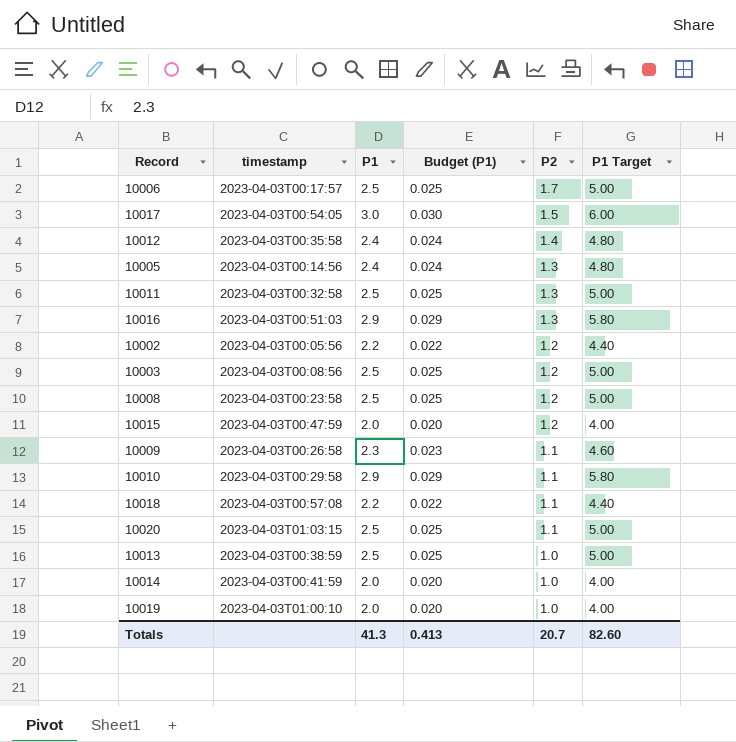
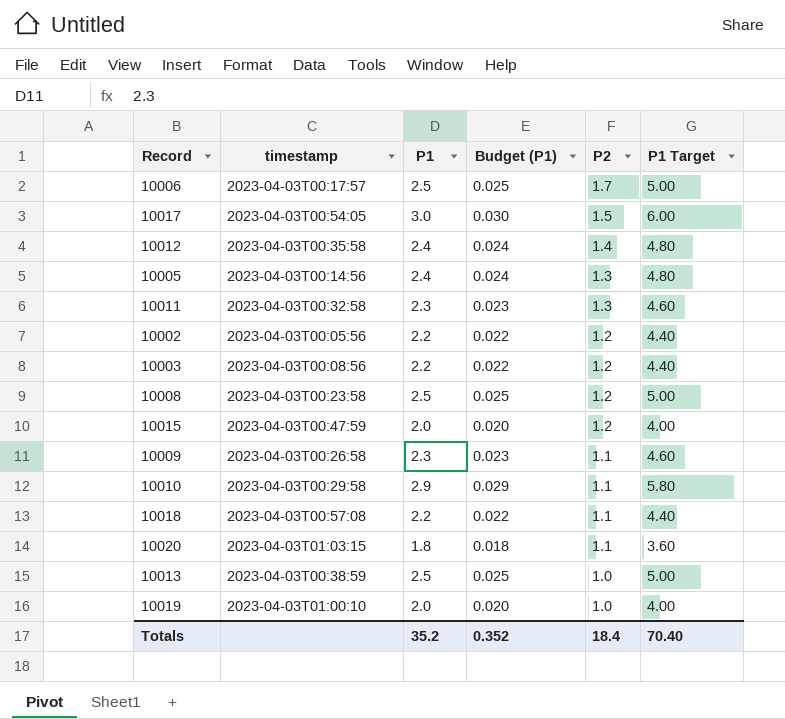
row 10016: 2023-04-03T00:51:03 | 2.9 | 0.029 | 1.3 | 5.80 -> none
row 10014: 2023-04-03T00:41:59 | 2.0 | 0.020 | 1.0 | 4.00 -> none
10011 | P1: 2.5 -> 2.3
10011 | Budget (P1): 0.025 -> 0.023
10011 | P1 Target: 5.00 -> 4.60
10003 | P1: 2.5 -> 2.2
10003 | Budget (P1): 0.025 -> 0.022
10003 | P1 Target: 5.00 -> 4.40
10020 | P1: 2.5 -> 1.8
10020 | Budget (P1): 0.025 -> 0.018
10020 | P1 Target: 5.00 -> 3.60
Totals | P1: 41.3 -> 35.2
Totals | Budget (P1): 0.413 -> 0.352
Totals | P2: 20.7 -> 18.4
Totals | P1 Target: 82.60 -> 70.40

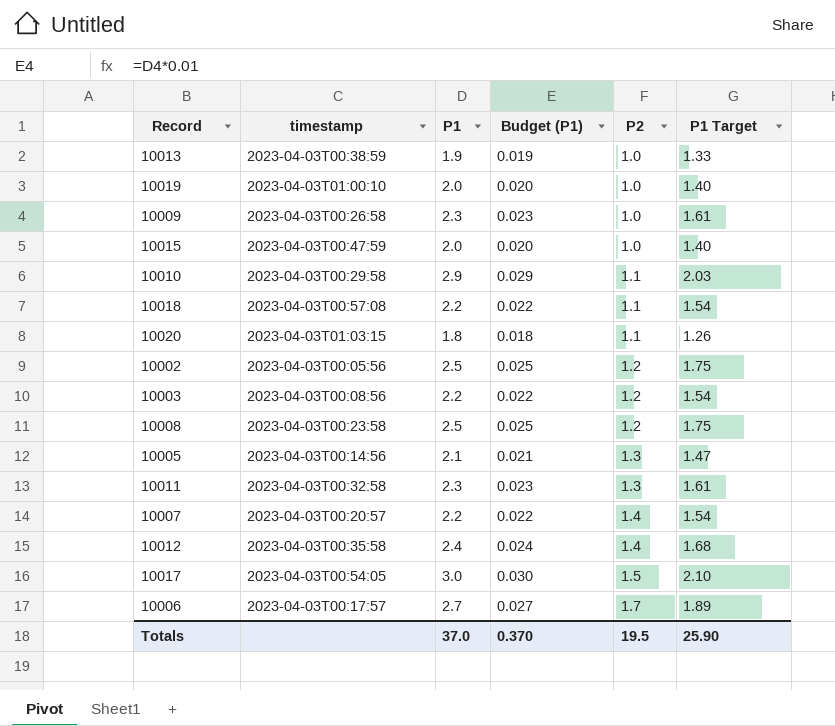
row order: P2 descending -> P2 ascending
column P1 Target | formula: [P1] * 2 -> [P1] * 0.7
10013 | P1: 2.5 -> 1.9
10013 | Budget (P1): 0.025 -> 0.019
10009 | P2: 1.1 -> 1.0
10015 | P2: 1.2 -> 1.0
10002 | P1: 2.2 -> 2.5
10002 | Budget (P1): 0.022 -> 0.025
10005 | P1: 2.4 -> 2.1
10005 | Budget (P1): 0.024 -> 0.021
row 10007: none -> 2023-04-03T00:20:57 | 2.2 | 0.022 | 1.4 | 1.54
10006 | P1: 2.5 -> 2.7
10006 | Budget (P1): 0.025 -> 0.027
Totals | P1: 35.2 -> 37.0
Totals | Budget (P1): 0.352 -> 0.370
Totals | P2: 18.4 -> 19.5
Totals | P1 Target: 70.40 -> 25.90

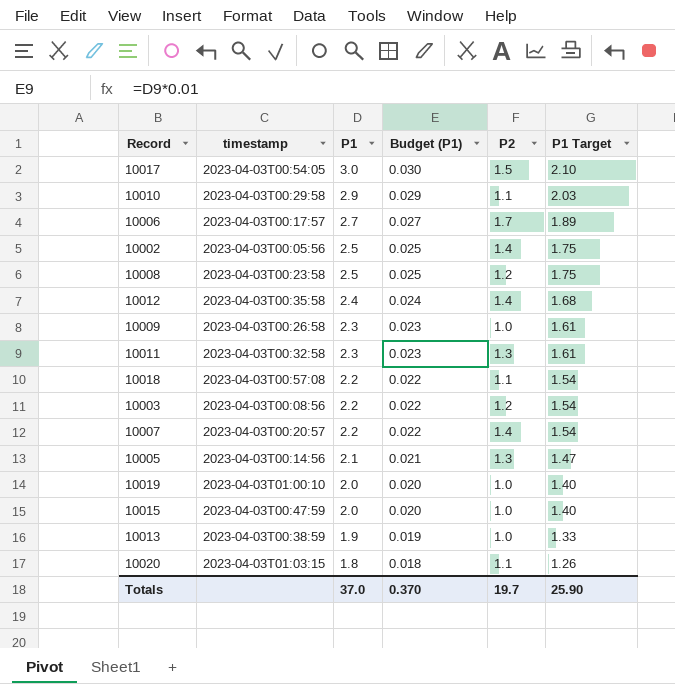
row order: P2 ascending -> P1 descending
10002 | P2: 1.2 -> 1.4
Totals | P2: 19.5 -> 19.7

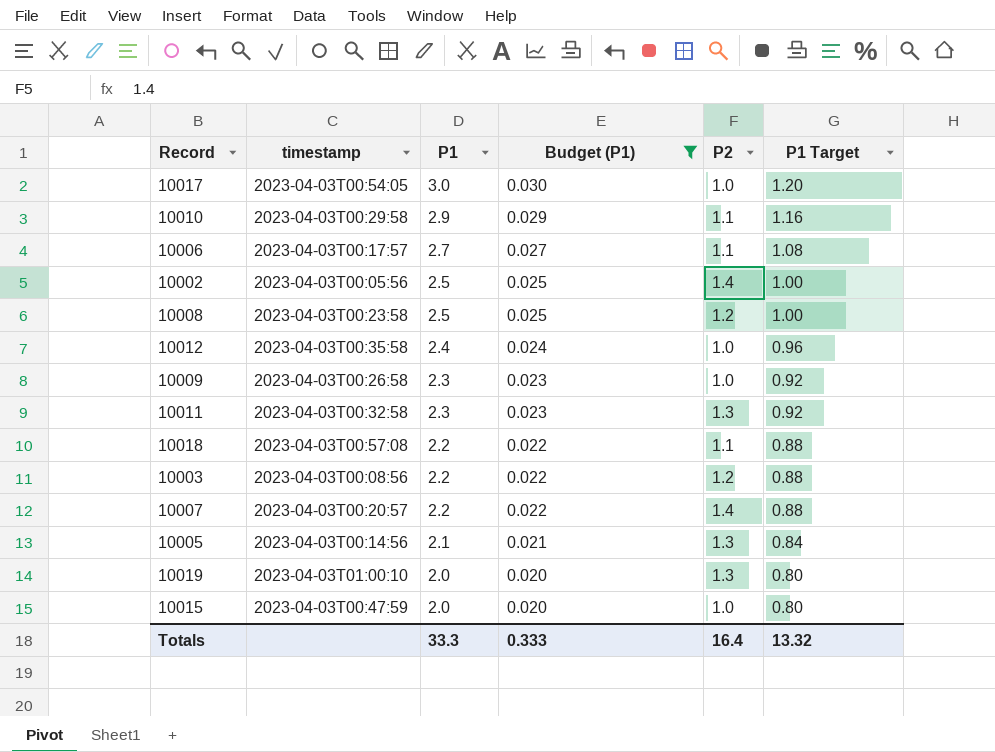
filter: none -> Budget (P1) >= 0.020
column P1 Target | formula: [P1] * 0.7 -> [P1] * 0.4
10017 | P2: 1.5 -> 1.0
10006 | P2: 1.7 -> 1.1
10012 | P2: 1.4 -> 1.0
10019 | P2: 1.0 -> 1.3
Totals | P1: 37.0 -> 33.3
Totals | Budget (P1): 0.370 -> 0.333
Totals | P2: 19.7 -> 16.4
Totals | P1 Target: 25.90 -> 13.32

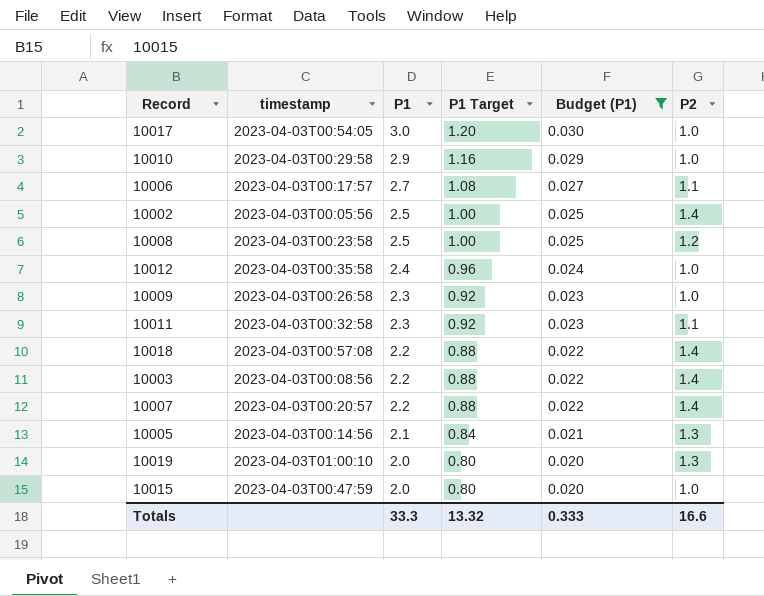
column P1 Target | position: 6 -> 4
10010 | P2: 1.1 -> 1.0
10011 | P2: 1.3 -> 1.1
10018 | P2: 1.1 -> 1.4
10003 | P2: 1.2 -> 1.4
Totals | P2: 16.4 -> 16.6

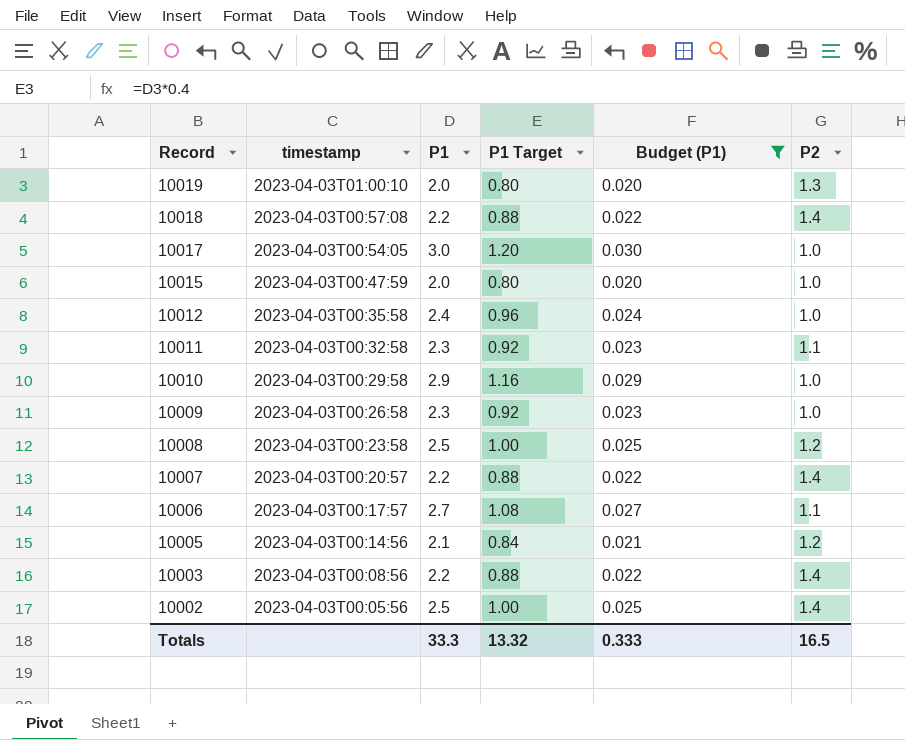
row order: P1 descending -> Record descending
10005 | P2: 1.3 -> 1.2
Totals | P2: 16.6 -> 16.5

